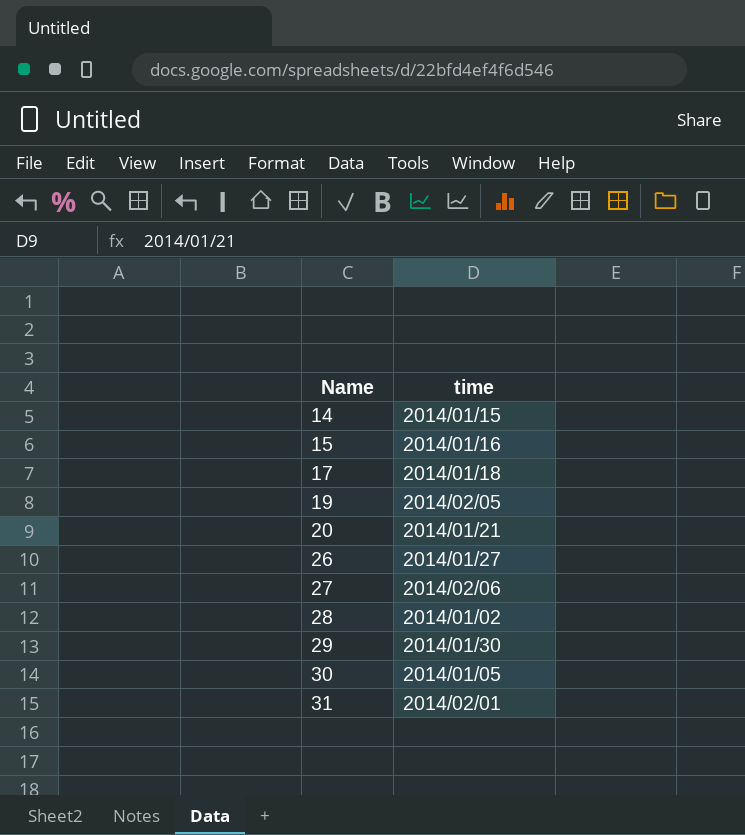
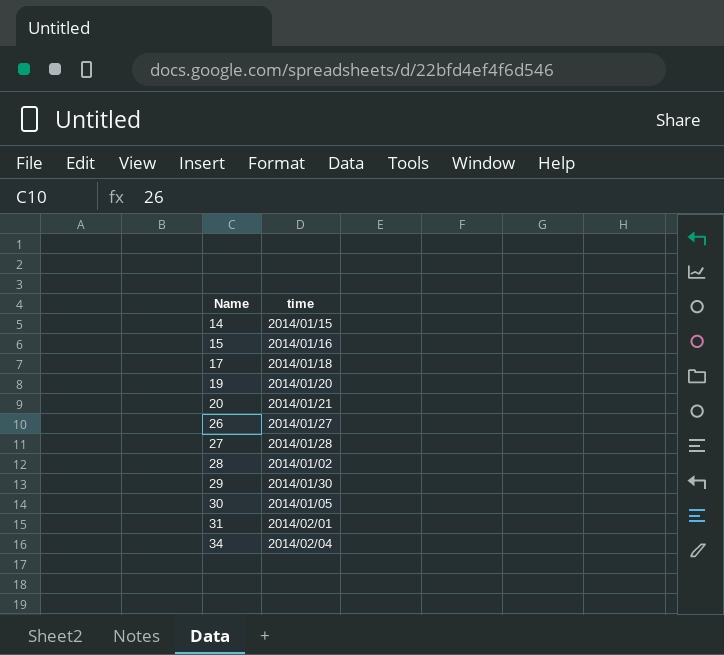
19 | time: 2014/02/05 -> 2014/01/20
27 | time: 2014/02/06 -> 2014/01/28
row 34: none -> 2014/02/04

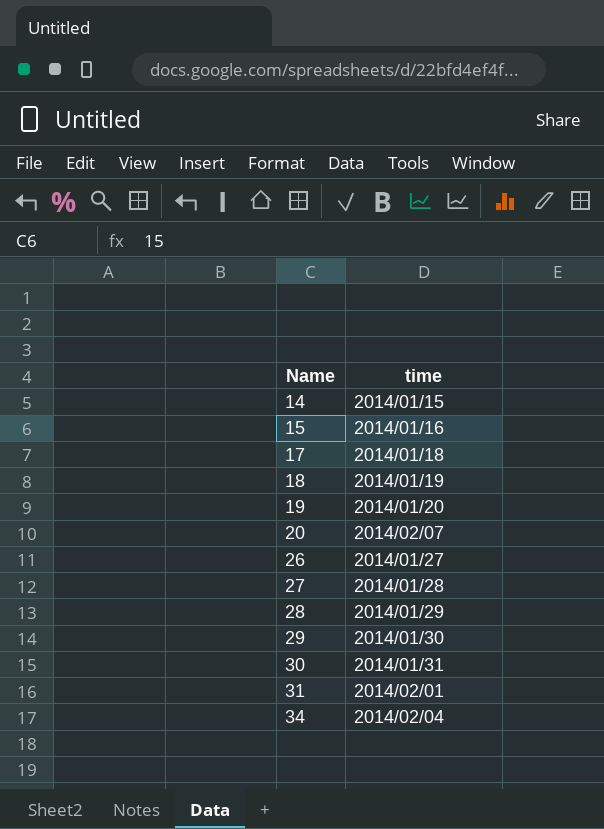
row 18: none -> 2014/01/19
20 | time: 2014/01/21 -> 2014/02/07
28 | time: 2014/01/02 -> 2014/01/29
30 | time: 2014/01/05 -> 2014/01/31

